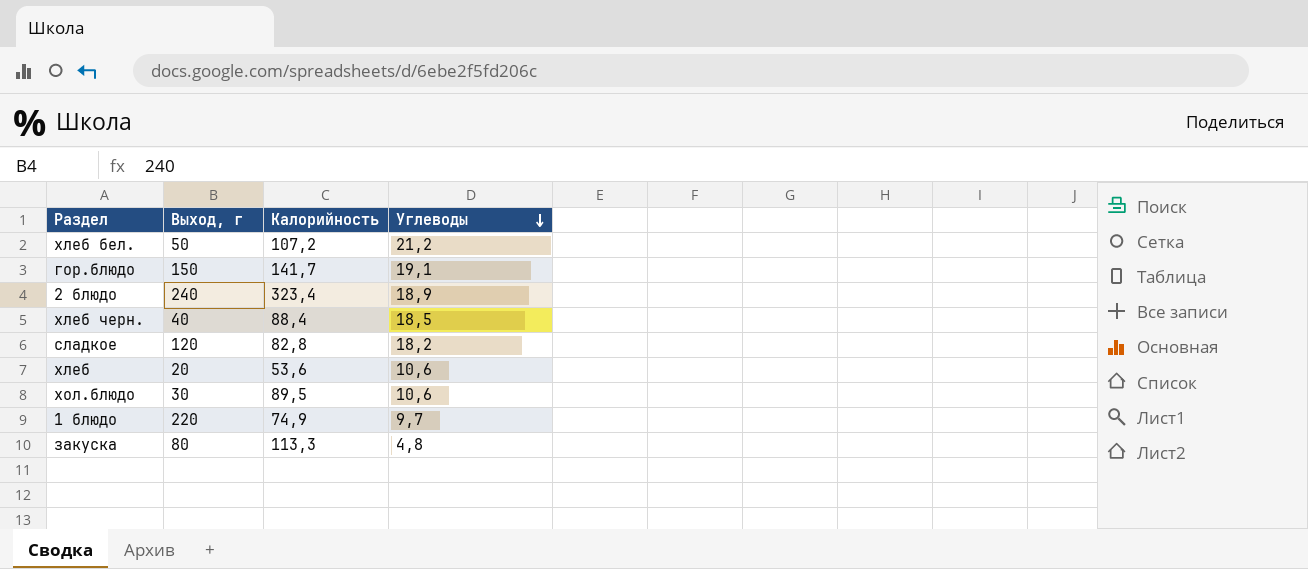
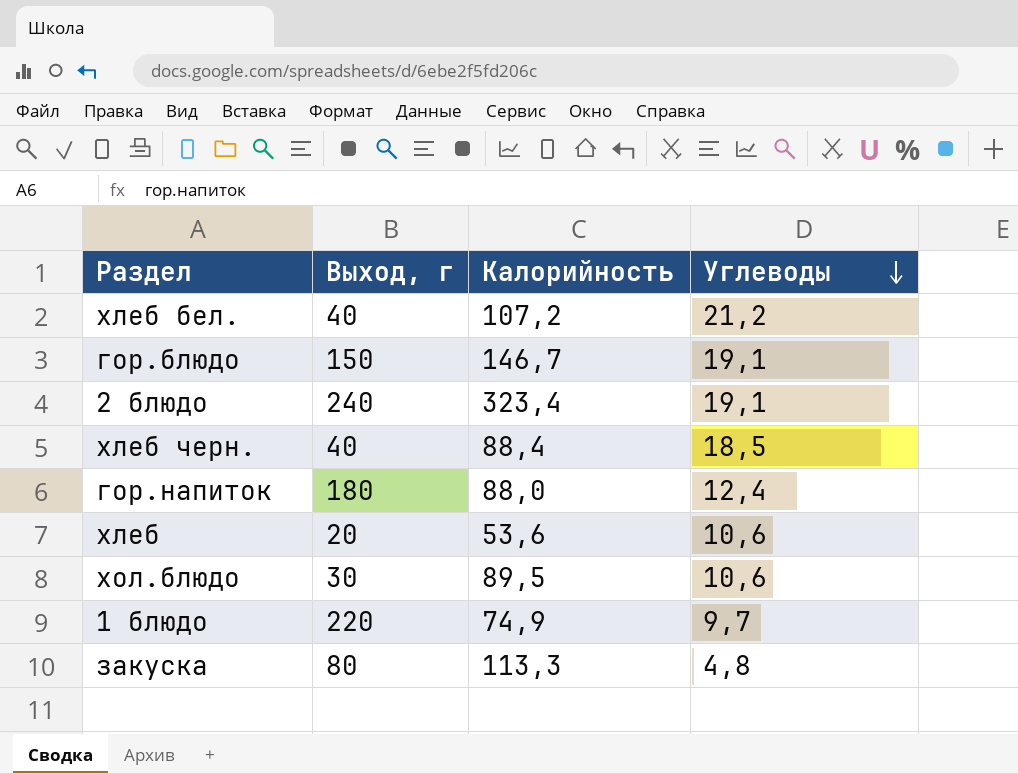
row сладкое: 120 | 82,8 | 18,2 -> none
хлеб бел. | Выход, г: 50 -> 40
гор.блюдо | Калорийность: 141,7 -> 146,7
2 блюдо | Углеводы: 18,9 -> 19,1
row гор.напиток: none -> 180 | 88,0 | 12,4

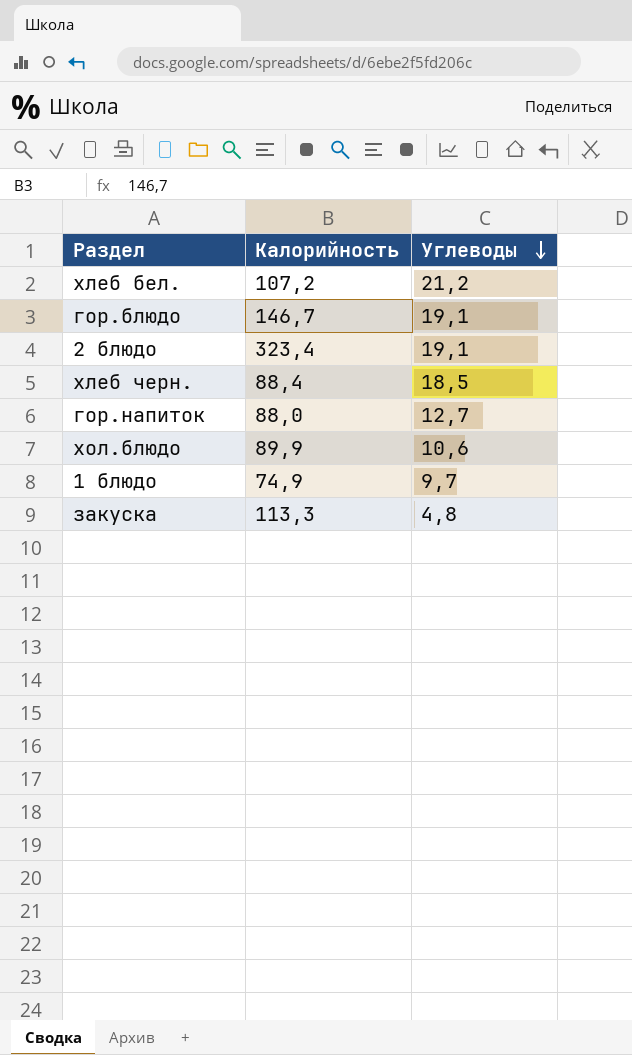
column Выход, г | position: 2 -> none
row хлеб: 20 | 53,6 | 10,6 -> none
гор.напиток | Углеводы: 12,4 -> 12,7
хол.блюдо | Калорийность: 89,5 -> 89,9

